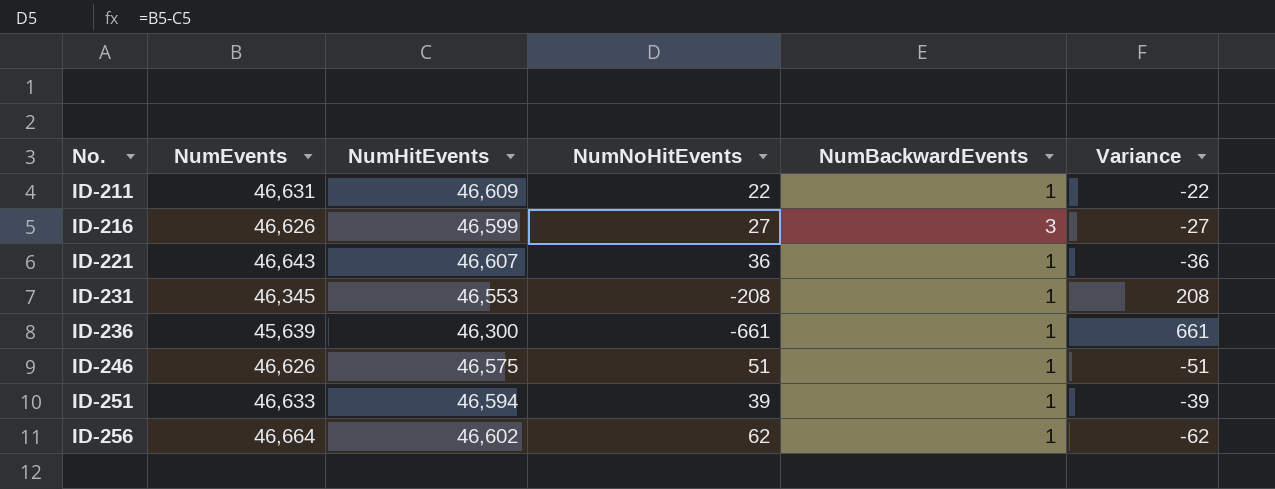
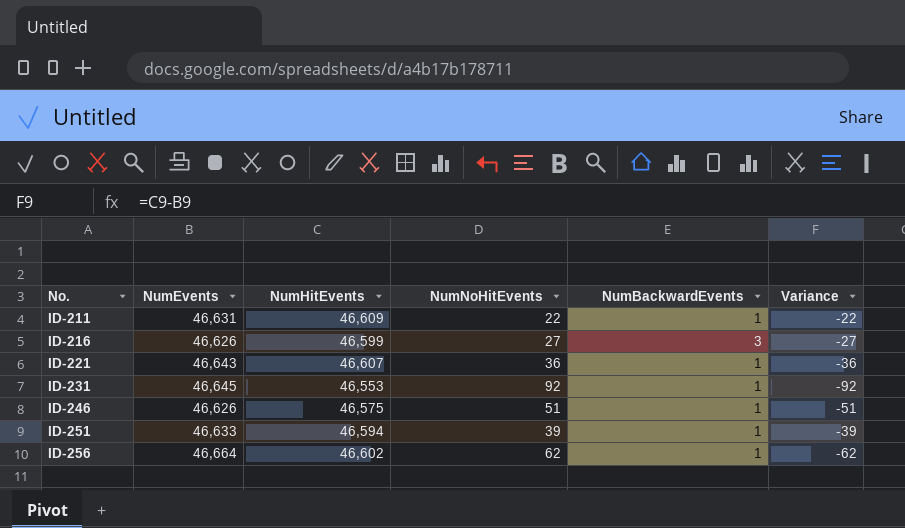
row ID-236: 45,639 | 46,300 | -661 | 1 | 661 -> none
ID-231 | NumEvents: 46,345 -> 46,645
ID-231 | NumNoHitEvents: -208 -> 92
ID-231 | Variance: 208 -> -92

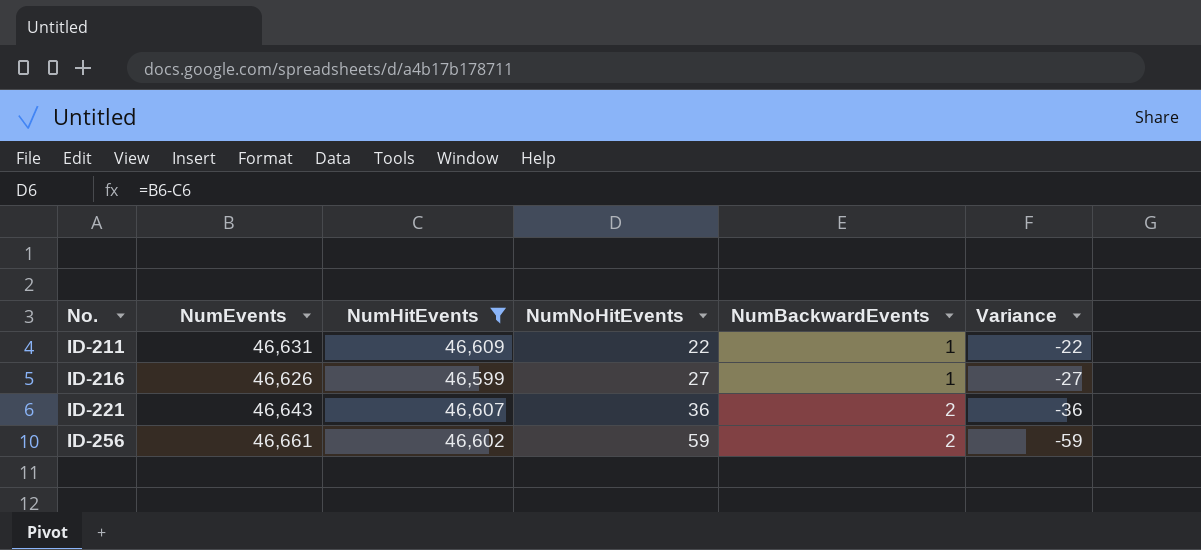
filter: none -> NumHitEvents >= 46,599
ID-216 | NumBackwardEvents: 3 -> 1
ID-221 | NumBackwardEvents: 1 -> 2
ID-256 | NumEvents: 46,664 -> 46,661
ID-256 | NumNoHitEvents: 62 -> 59
ID-256 | NumBackwardEvents: 1 -> 2
ID-256 | Variance: -62 -> -59

